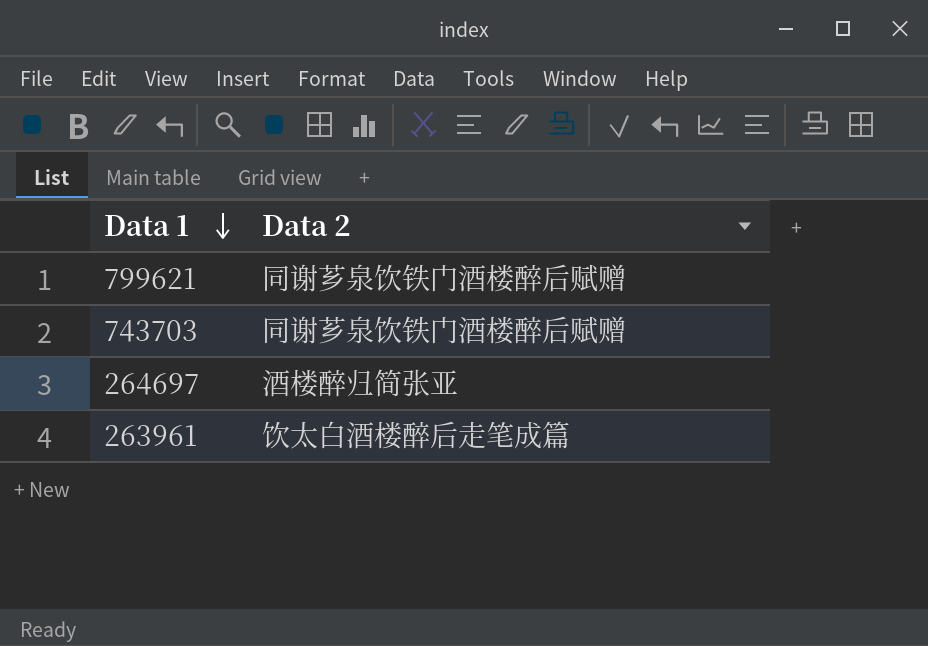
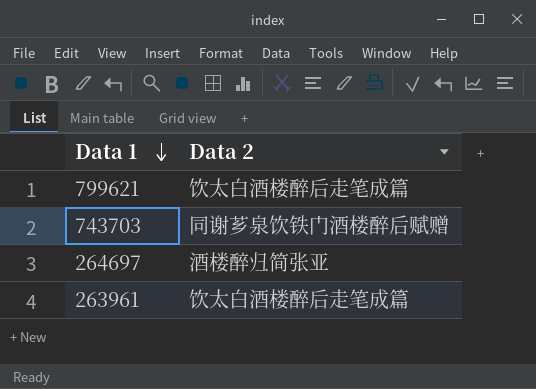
799621 | Data 2: 同谢芗泉饮铁门酒楼醉后赋赠 -> 饮太白酒楼醉后走笔成篇

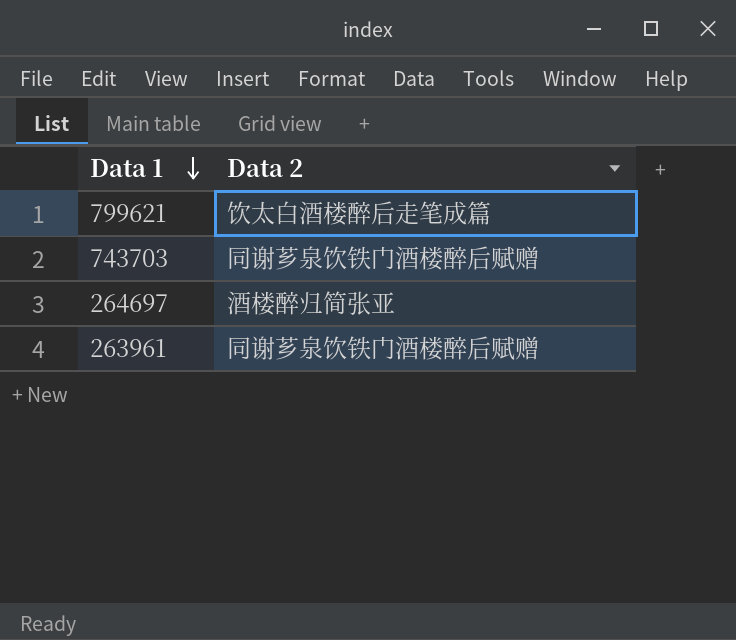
263961 | Data 2: 饮太白酒楼醉后走笔成篇 -> 同谢芗泉饮铁门酒楼醉后赋赠

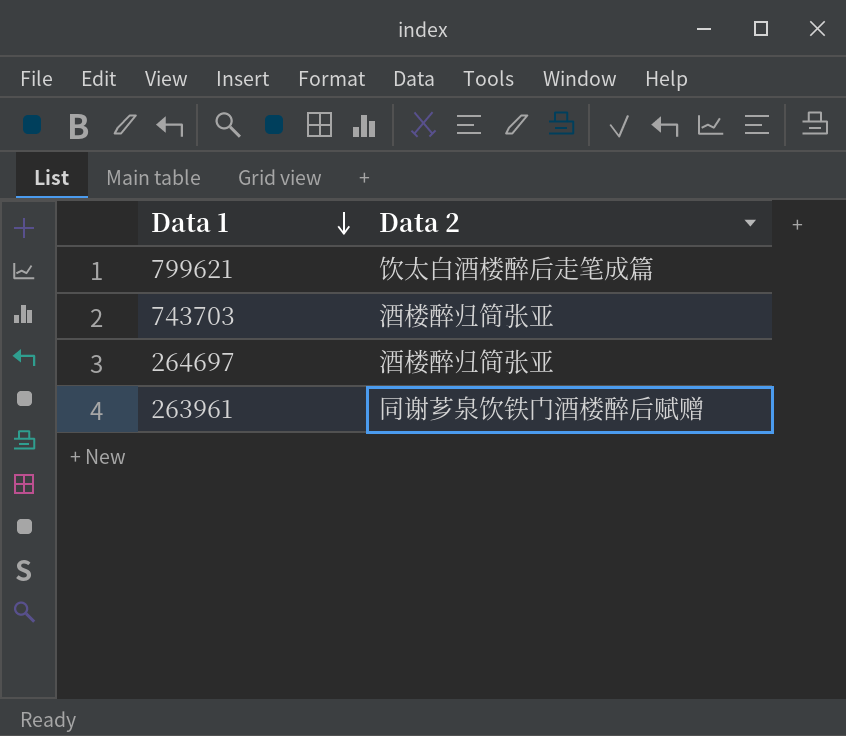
743703 | Data 2: 同谢芗泉饮铁门酒楼醉后赋赠 -> 酒楼醉归简张亚

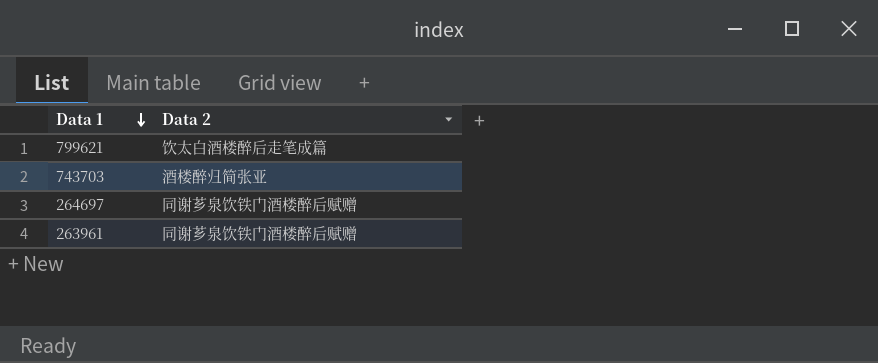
264697 | Data 2: 酒楼醉归简张亚 -> 同谢芗泉饮铁门酒楼醉后赋赠

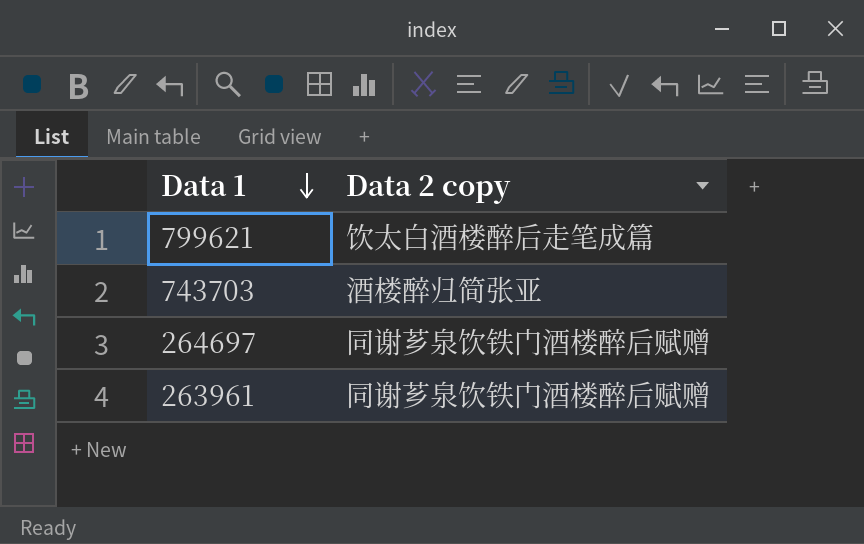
column name: Data 2 -> Data 2 copy

